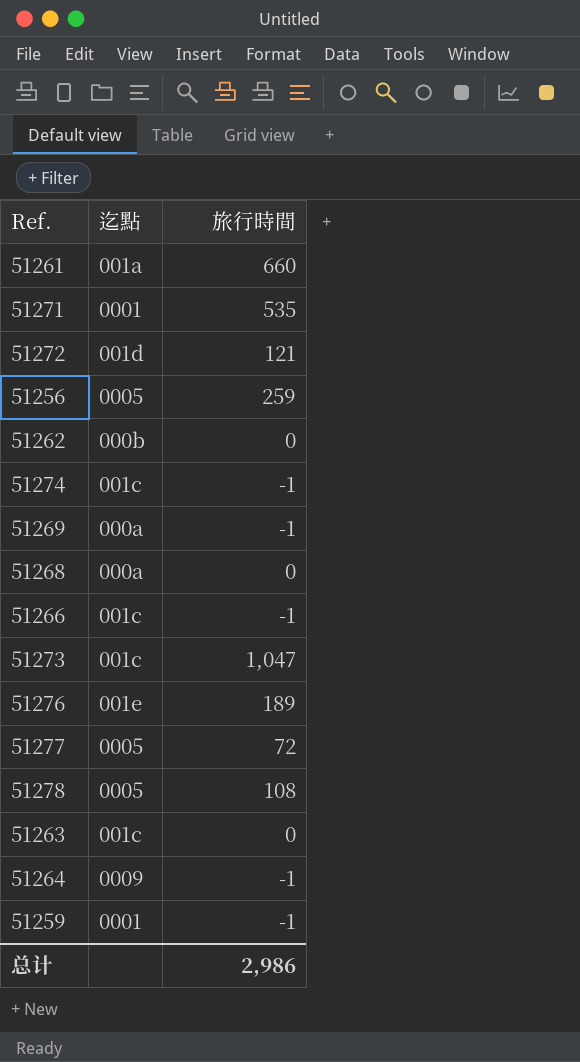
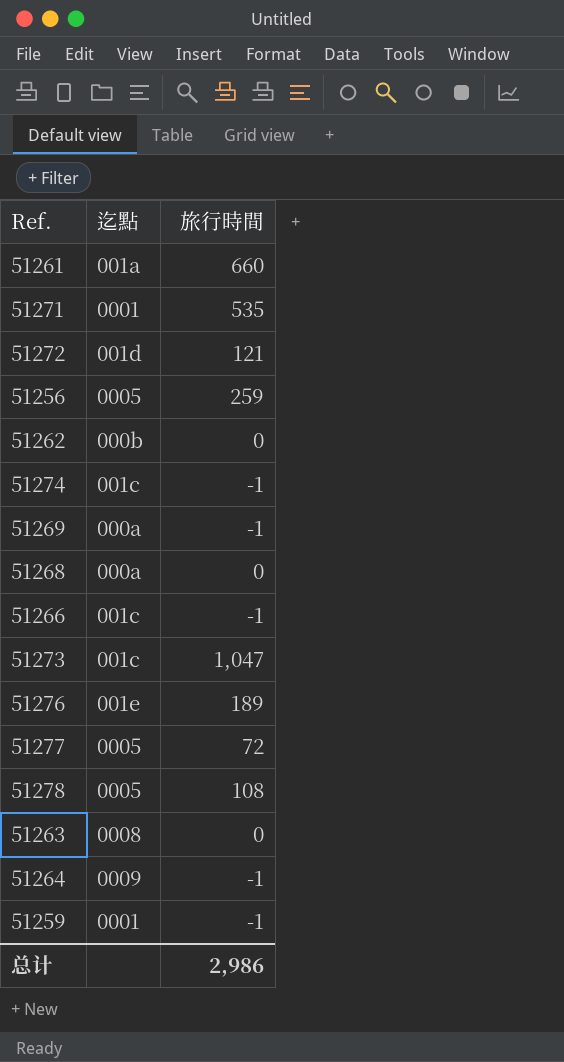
51263 | 迄點: 001c -> 0008

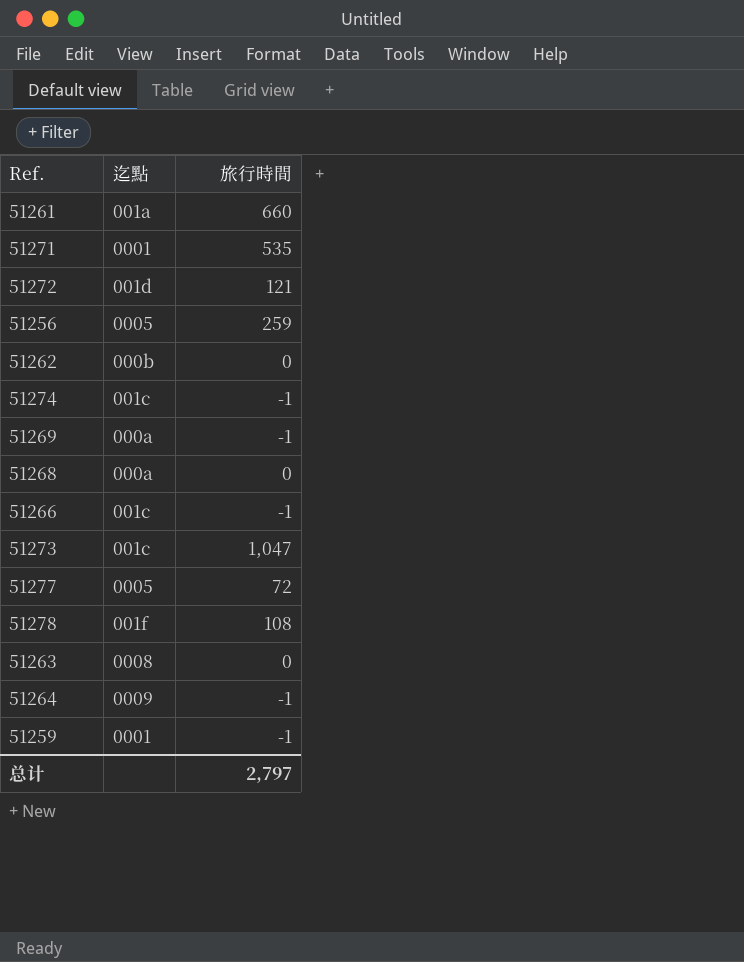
row 51276: 001e | 189 -> none
51278 | 迄點: 0005 -> 001f
总计 | 旅行時間: 2,986 -> 2,797

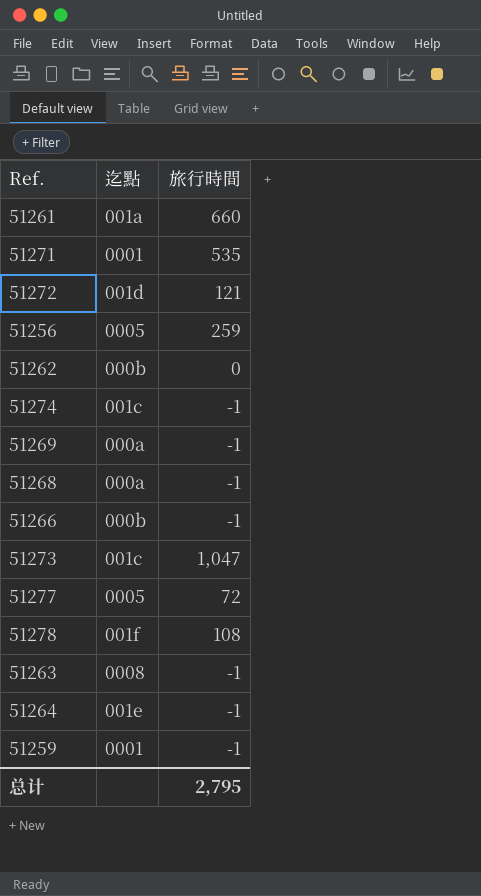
51268 | 旅行時間: 0 -> -1
51266 | 迄點: 001c -> 000b
51263 | 旅行時間: 0 -> -1
51264 | 迄點: 0009 -> 001e
总计 | 旅行時間: 2,797 -> 2,795

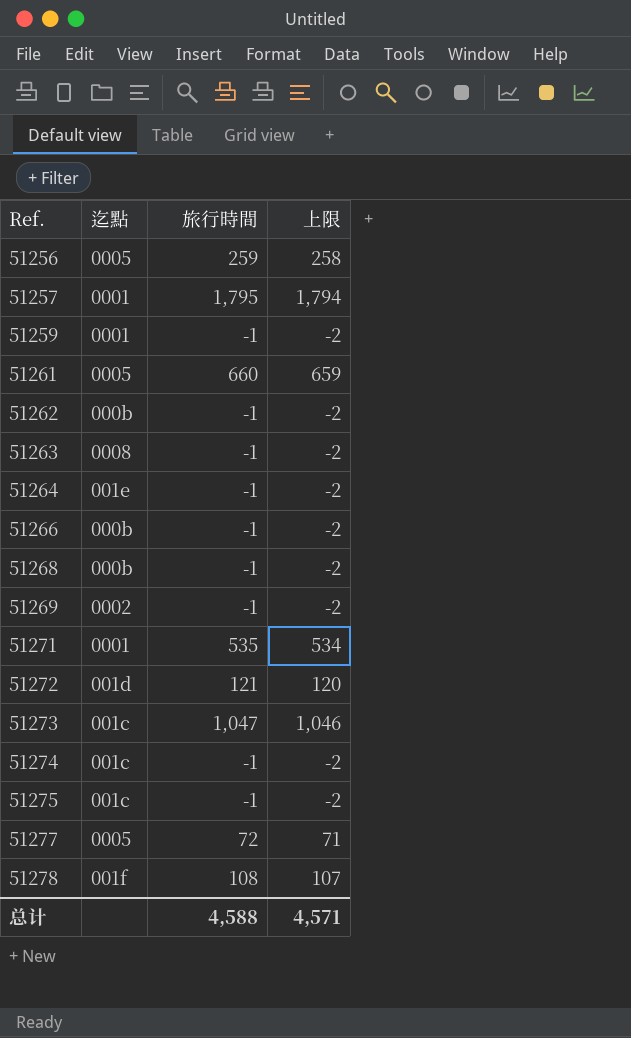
row order: none -> Ref. ascending
column 上限 | formula: none -> [旅行時間] - 1
row 51257: none -> 0001 | 1,795 | 1,794
51261 | 迄點: 001a -> 0005
51262 | 旅行時間: 0 -> -1
51268 | 迄點: 000a -> 000b
51269 | 迄點: 000a -> 0002
row 51275: none -> 001c | -1 | -2
总计 | 旅行時間: 2,795 -> 4,588

